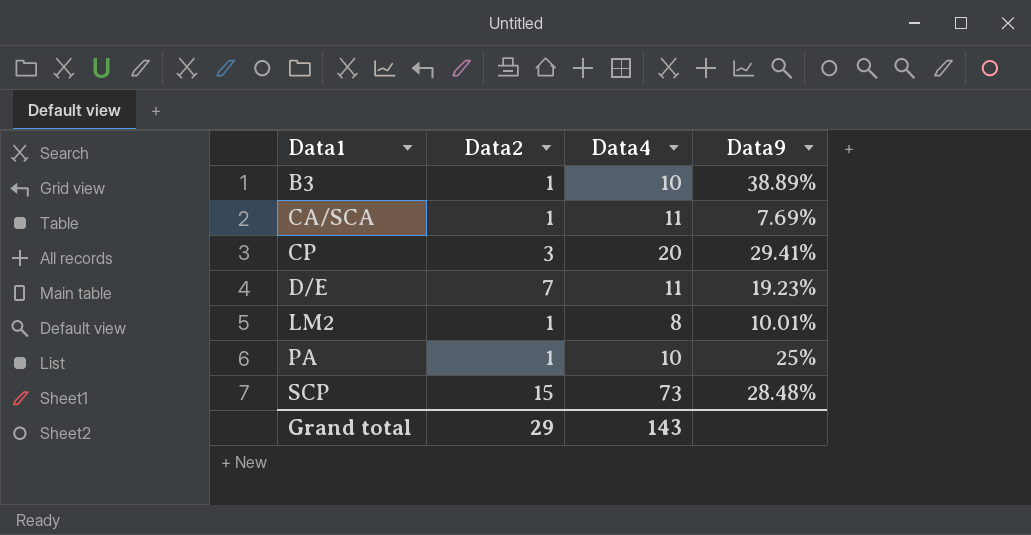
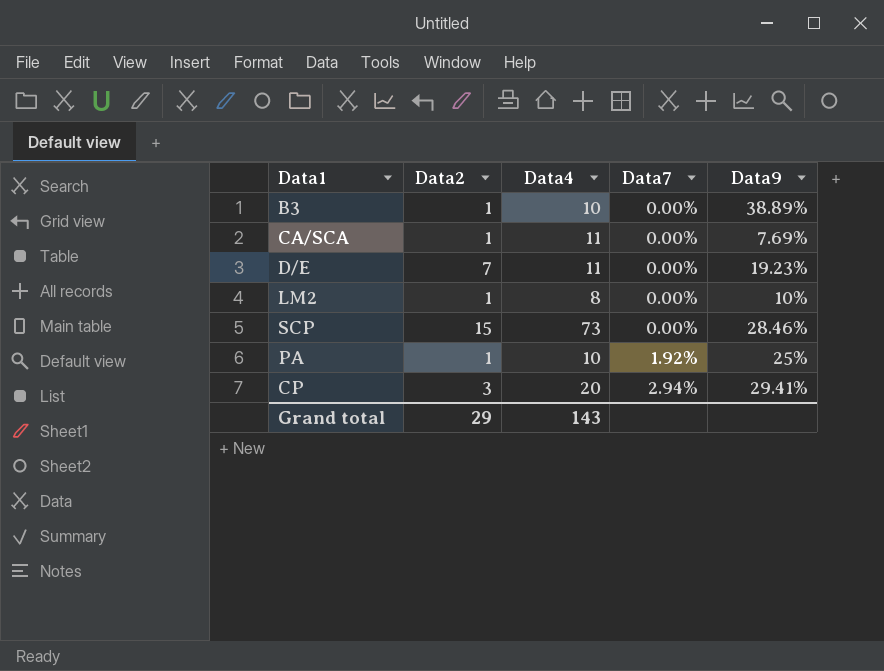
row order: Data1 ascending -> Data7 ascending
column Data7 | position: none -> 4
LM2 | Data9: 10.01% -> 10%
SCP | Data9: 28.48% -> 28.46%

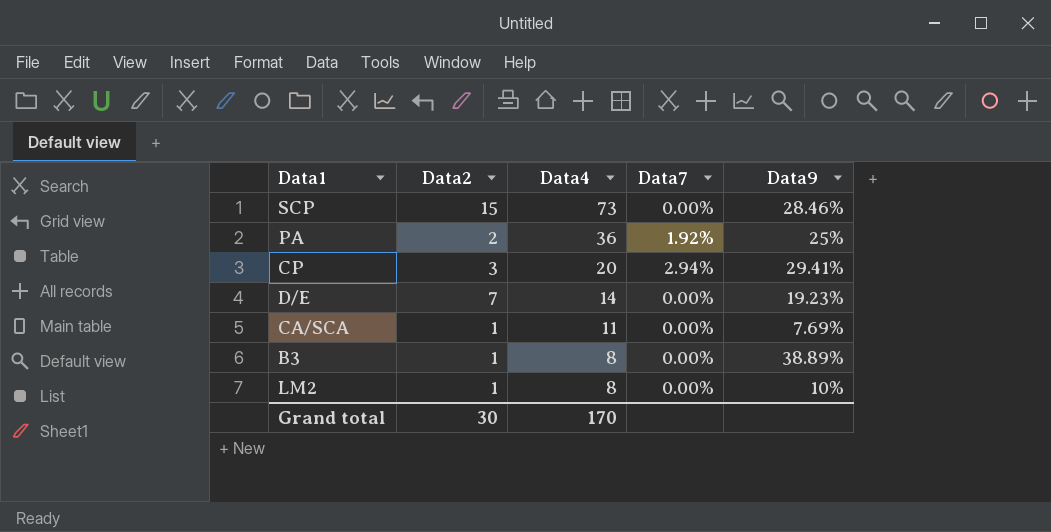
row order: Data7 ascending -> Data4 descending
PA | Data2: 1 -> 2
PA | Data4: 10 -> 36
D/E | Data4: 11 -> 14
B3 | Data4: 10 -> 8
Grand total | Data2: 29 -> 30
Grand total | Data4: 143 -> 170

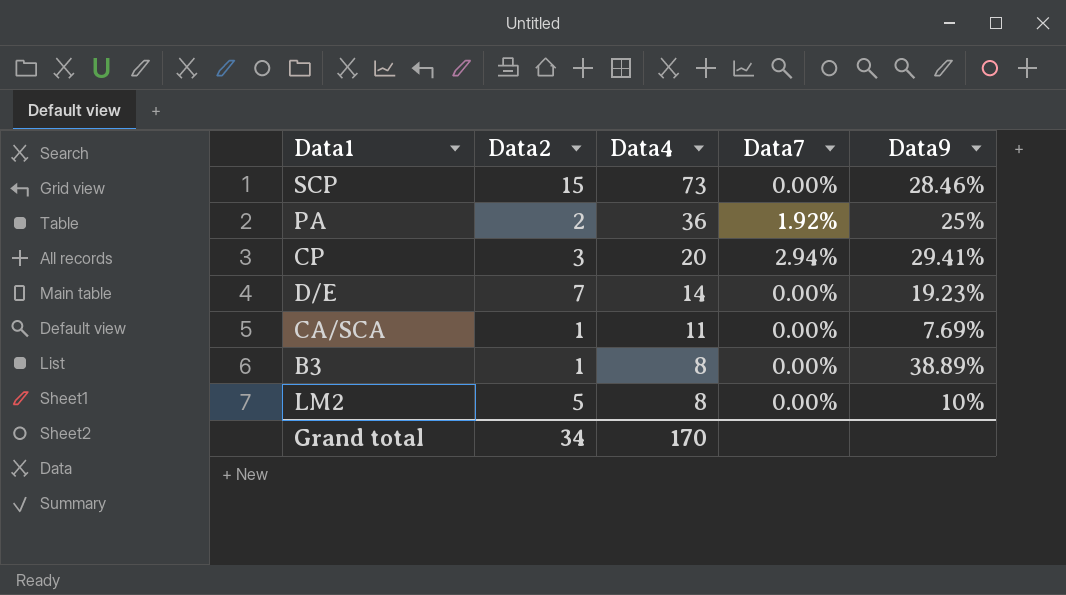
LM2 | Data2: 1 -> 5
Grand total | Data2: 30 -> 34

